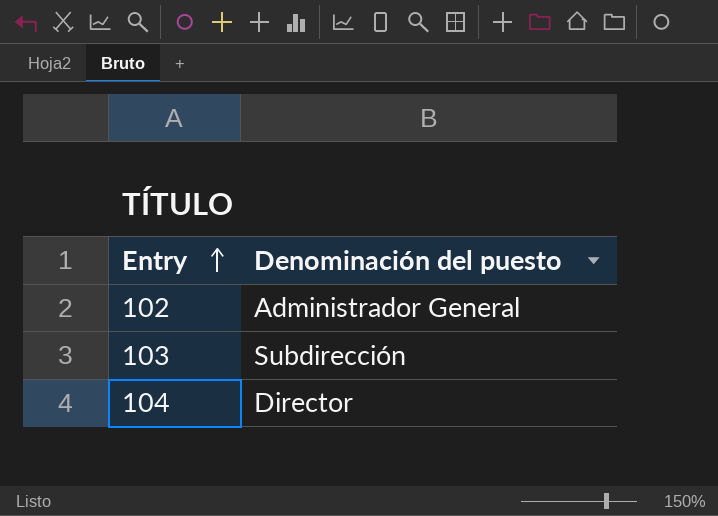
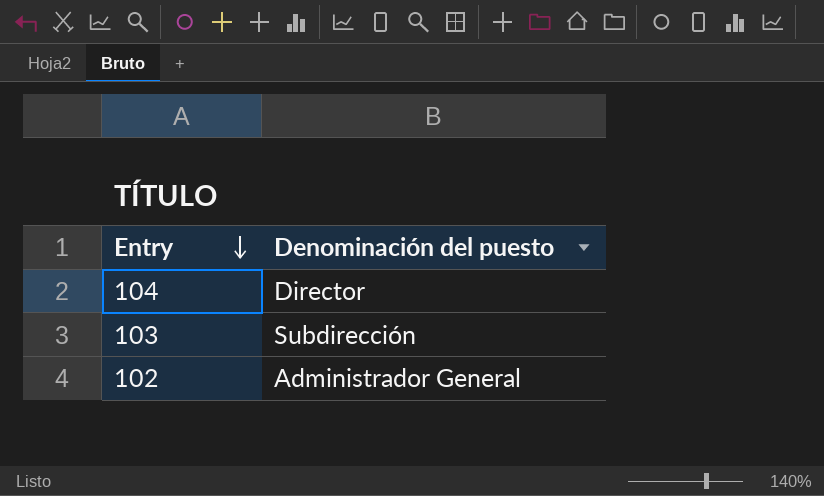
row order: Entry ascending -> Entry descending

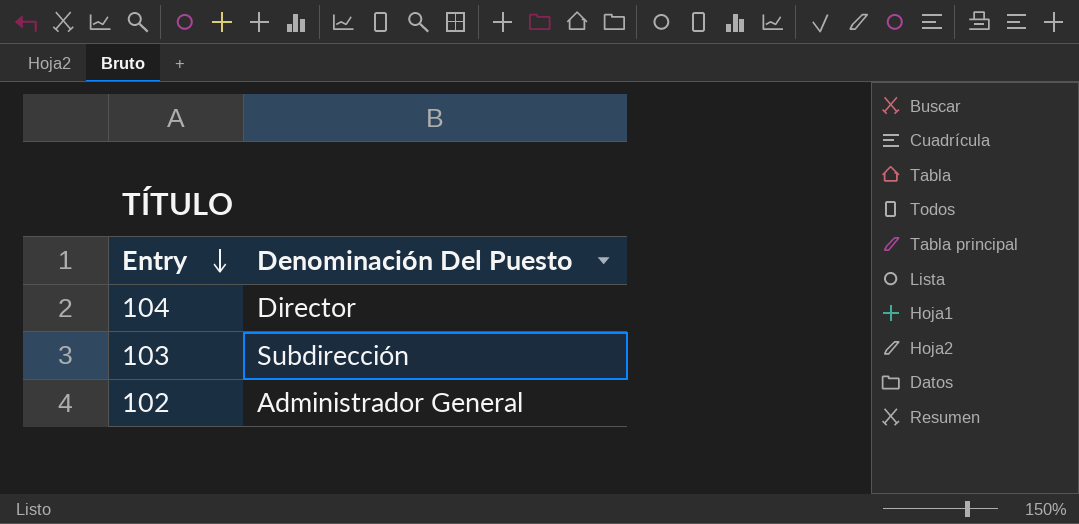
column name: Denominación del puesto -> Denominación Del Puesto

